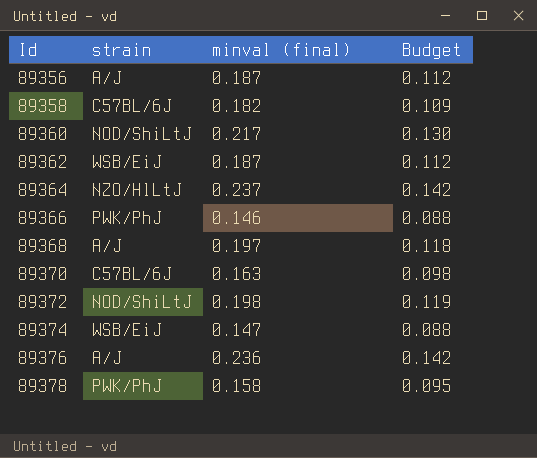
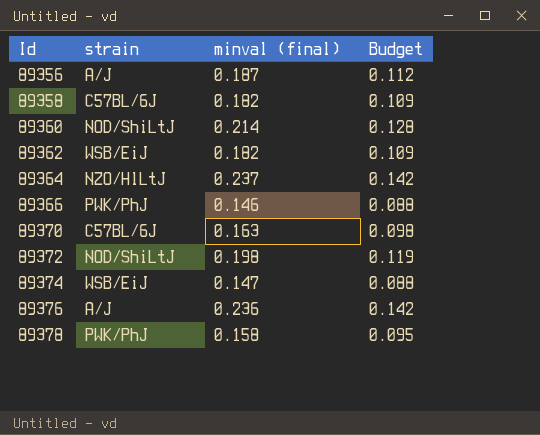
row 89368: A/J | 0.197 | 0.118 -> none
89360 | minval (final): 0.217 -> 0.214
89360 | Budget: 0.130 -> 0.128
89362 | minval (final): 0.187 -> 0.182
89362 | Budget: 0.112 -> 0.109

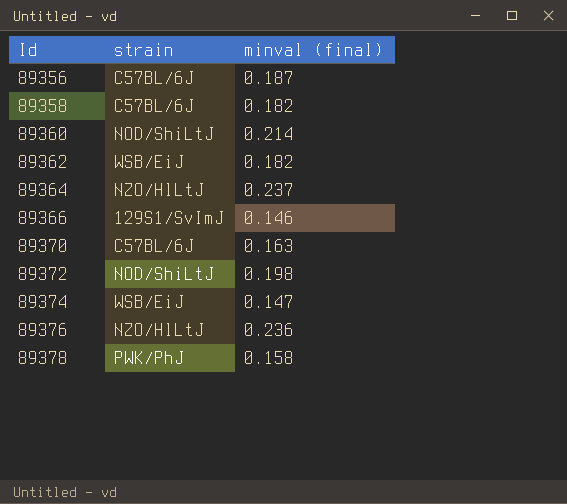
column Budget | formula: [minval (final)] * 0.6 -> none
89356 | strain: A/J -> C57BL/6J
89366 | strain: PWK/PhJ -> 129S1/SvImJ
89376 | strain: A/J -> NZO/HlLtJ

